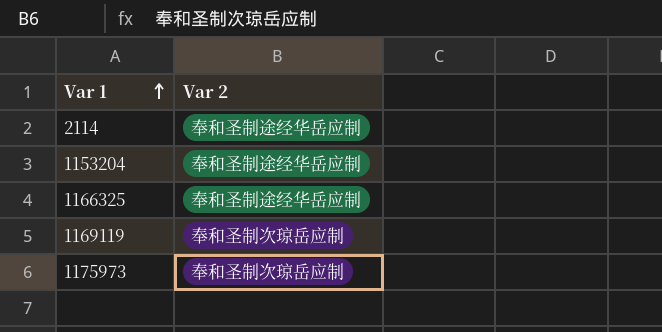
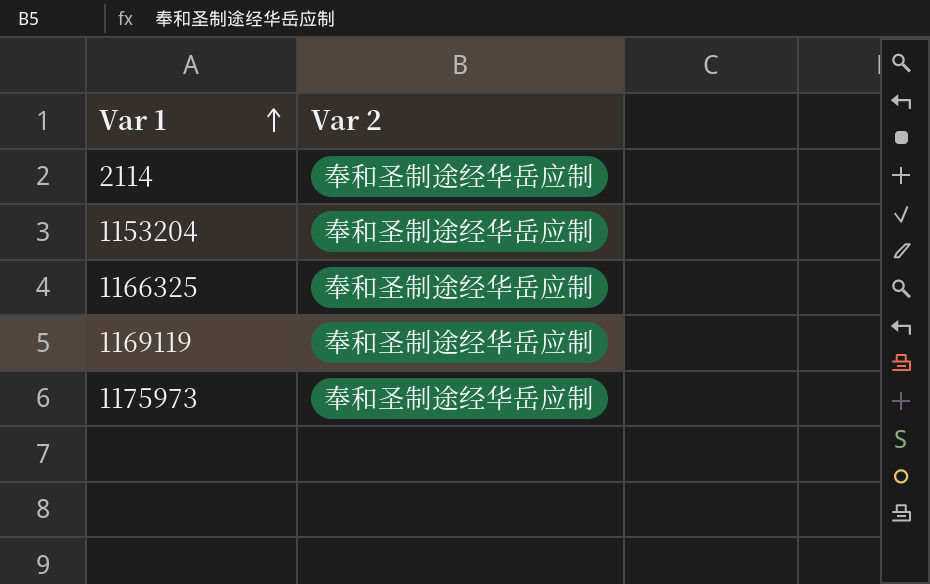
1169119 | Var 2: 奉和圣制次琼岳应制 -> 奉和圣制途经华岳应制
1175973 | Var 2: 奉和圣制次琼岳应制 -> 奉和圣制途经华岳应制

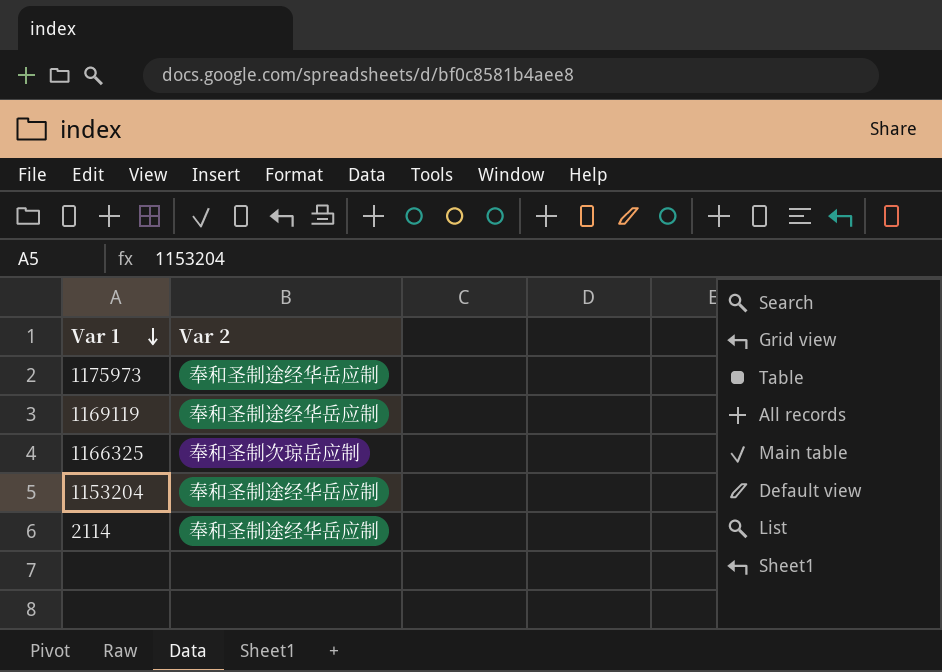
row order: Var 1 ascending -> Var 1 descending
1166325 | Var 2: 奉和圣制途经华岳应制 -> 奉和圣制次琼岳应制

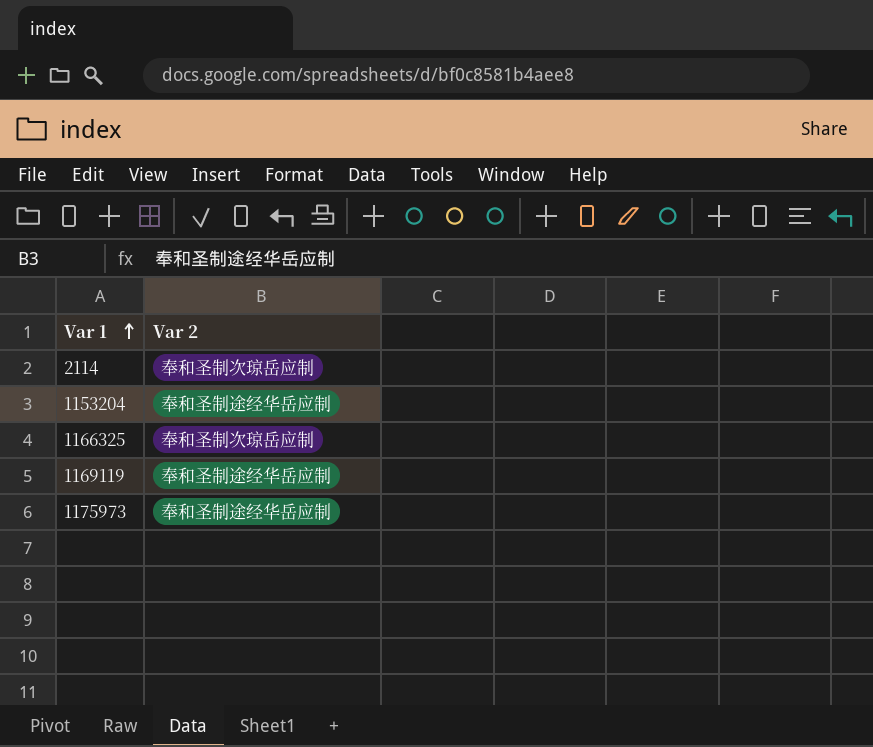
row order: Var 1 descending -> Var 1 ascending
2114 | Var 2: 奉和圣制途经华岳应制 -> 奉和圣制次琼岳应制

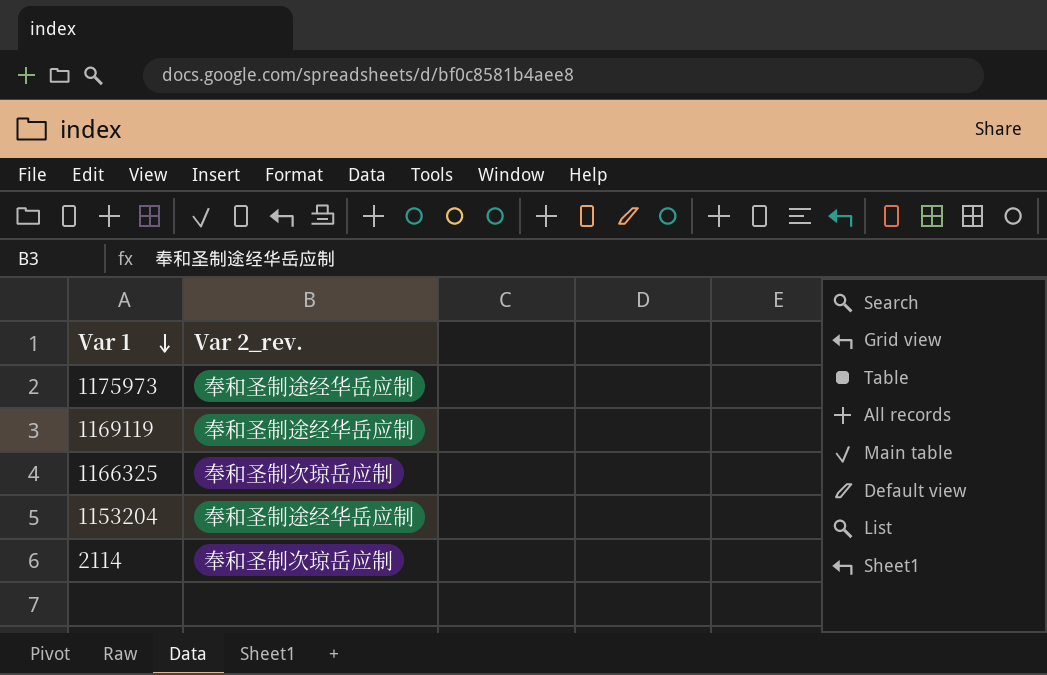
row order: Var 1 ascending -> Var 1 descending
column name: Var 2 -> Var 2_rev.

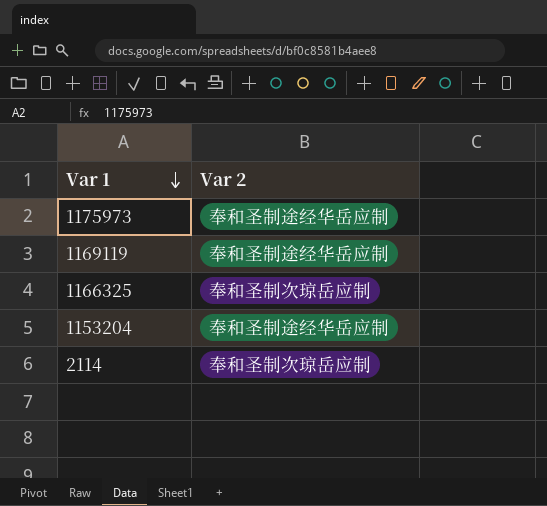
column name: Var 2_rev. -> Var 2

